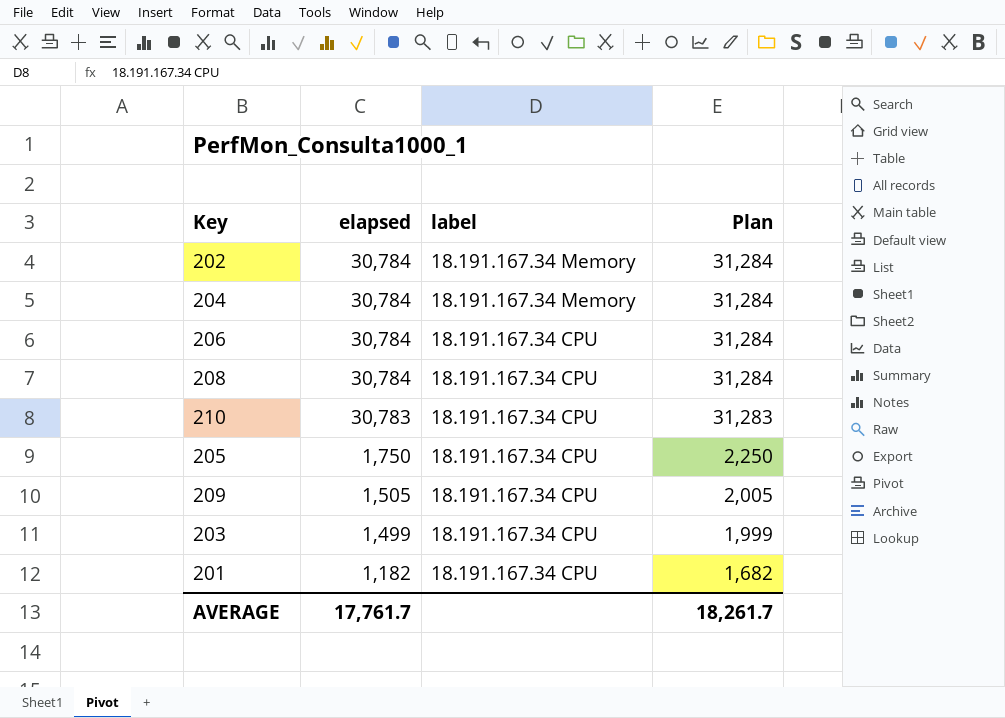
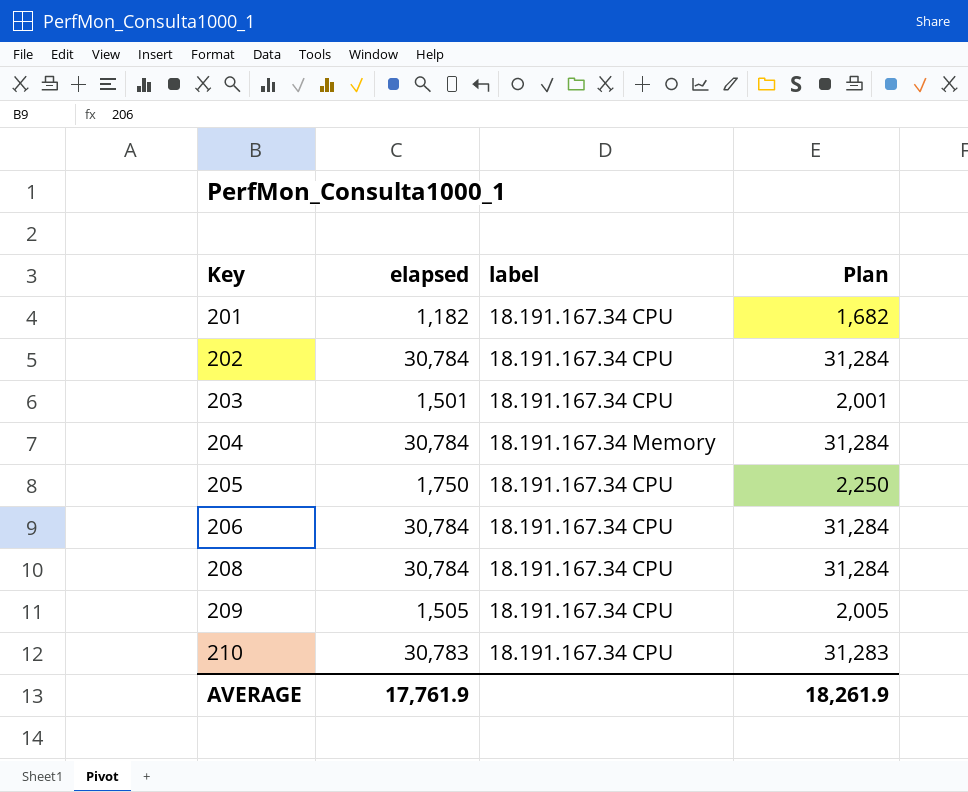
row order: elapsed descending -> Key ascending
202 | label: 18.191.167.34 Memory -> 18.191.167.34 CPU
203 | elapsed: 1,499 -> 1,501
203 | Plan: 1,999 -> 2,001
AVERAGE | elapsed: 17,761.7 -> 17,761.9
AVERAGE | Plan: 18,261.7 -> 18,261.9

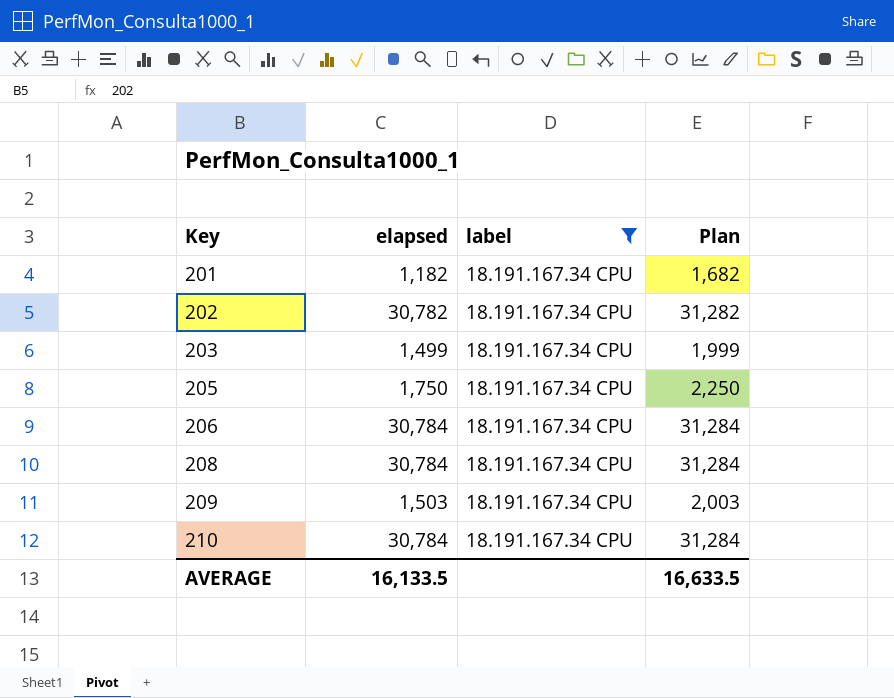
filter: none -> label = 18.191.167.34 CPU
202 | elapsed: 30,784 -> 30,782
202 | Plan: 31,284 -> 31,282
203 | elapsed: 1,501 -> 1,499
203 | Plan: 2,001 -> 1,999
209 | elapsed: 1,505 -> 1,503
209 | Plan: 2,005 -> 2,003
210 | elapsed: 30,783 -> 30,784
210 | Plan: 31,283 -> 31,284
AVERAGE | elapsed: 17,761.9 -> 16,133.5
AVERAGE | Plan: 18,261.9 -> 16,633.5

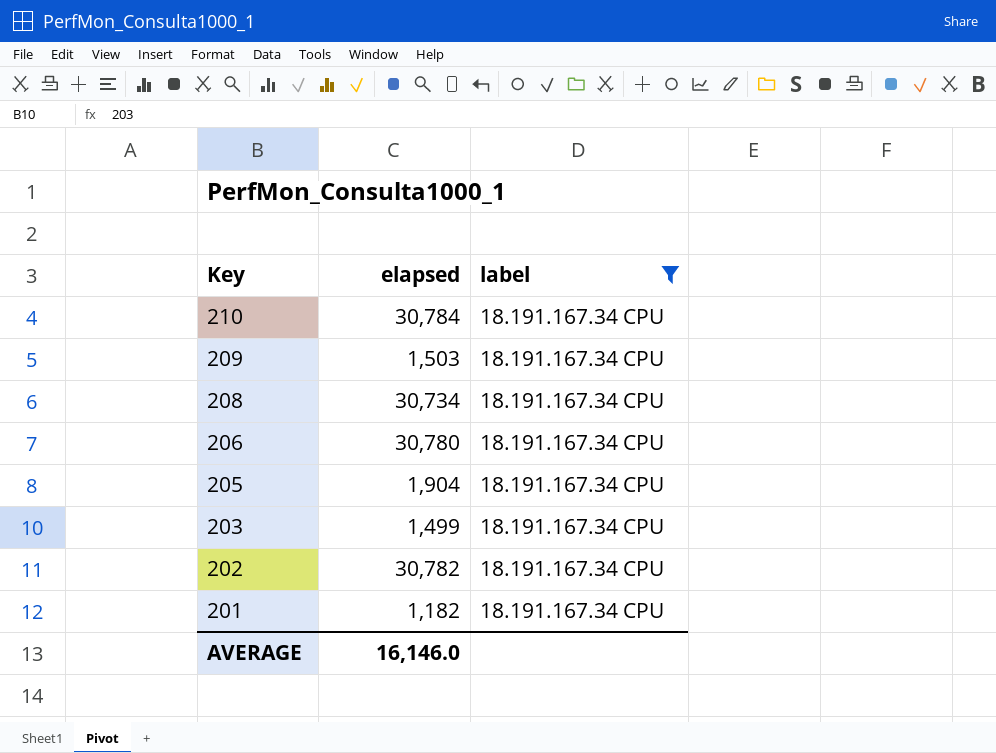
row order: Key ascending -> Key descending
column Plan | formula: [elapsed] + 500 -> none
208 | elapsed: 30,784 -> 30,734
206 | elapsed: 30,784 -> 30,780
205 | elapsed: 1,750 -> 1,904
AVERAGE | elapsed: 16,133.5 -> 16,146.0

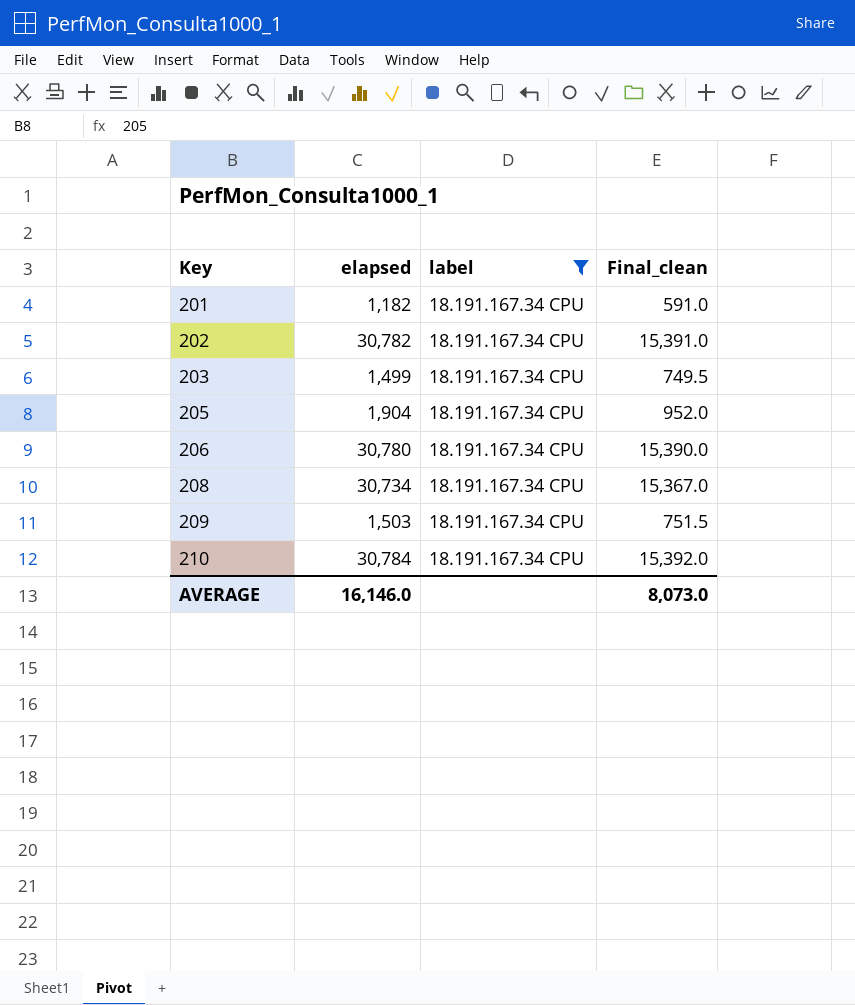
row order: Key descending -> Key ascending
column Final_clean | formula: none -> [elapsed] * 0.5

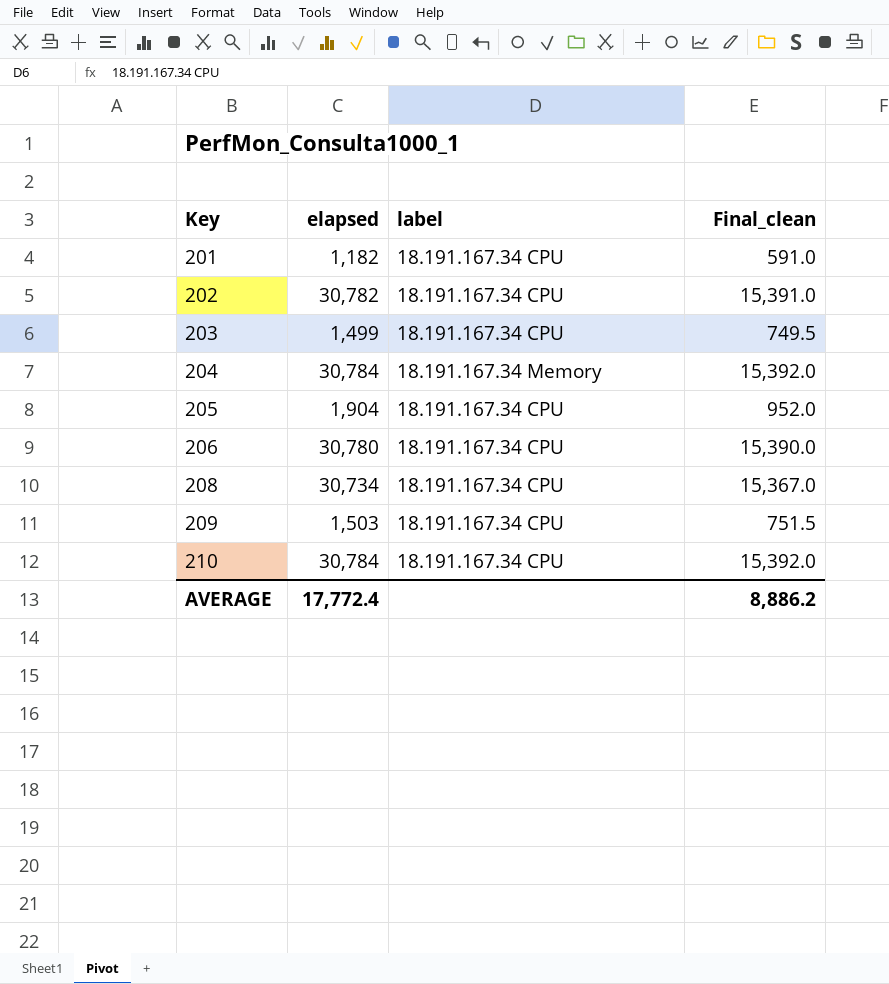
filter: label = 18.191.167.34 CPU -> none
AVERAGE | elapsed: 16,146.0 -> 17,772.4
AVERAGE | Final_clean: 8,073.0 -> 8,886.2

